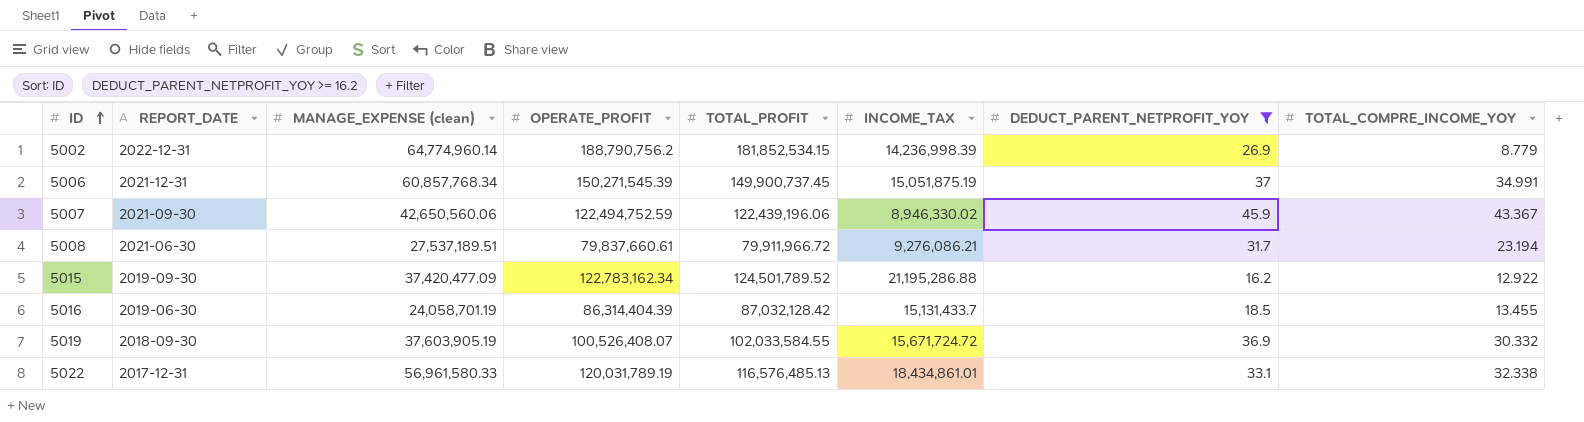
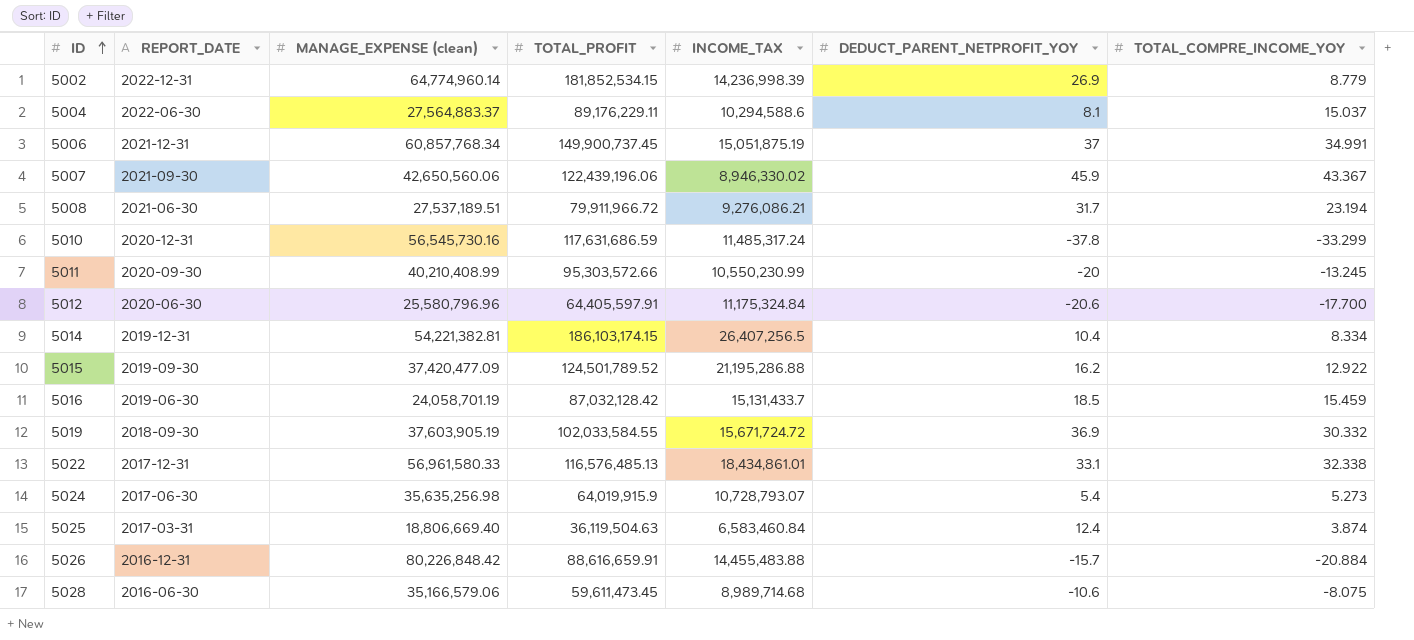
filter: DEDUCT_PARENT_NETPROFIT_YOY >= 16.2 -> none
column OPERATE_PROFIT | position: 4 -> none
5016 | TOTAL_COMPRE_INCOME_YOY: 13.455 -> 15.459

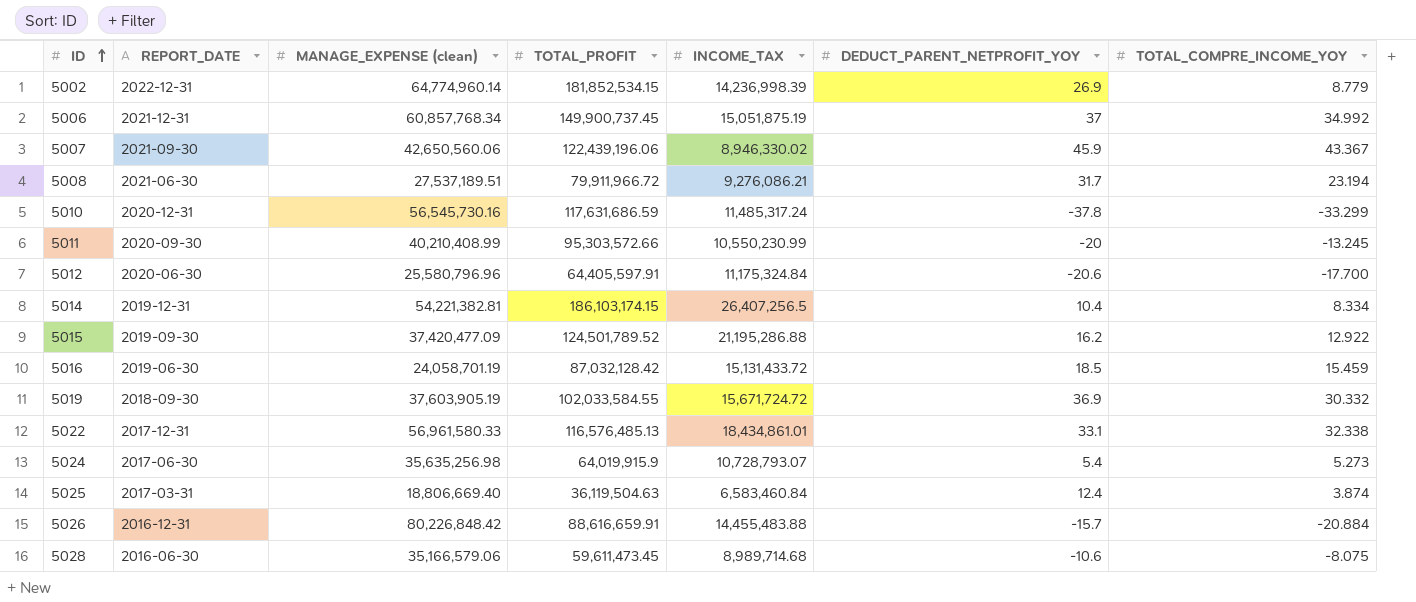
row 5004: 2022-06-30 | 27,564,883.37 | 89,176,229.11 | 10,294,588.6 | 8.1 | 15.037 -> none
5006 | TOTAL_COMPRE_INCOME_YOY: 34.991 -> 34.992
5016 | INCOME_TAX: 15,131,433.7 -> 15,131,433.72

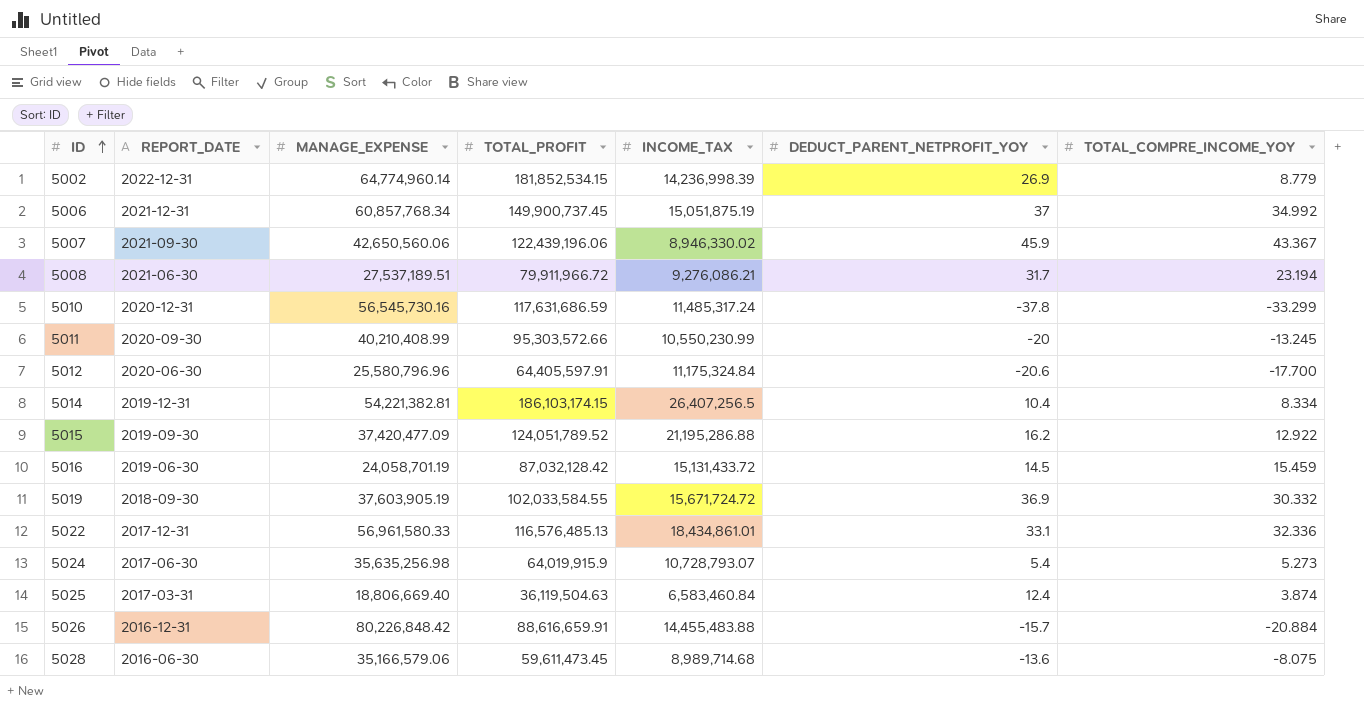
column name: MANAGE_EXPENSE (clean) -> MANAGE_EXPENSE
5015 | TOTAL_PROFIT: 124,501,789.52 -> 124,051,789.52
5016 | DEDUCT_PARENT_NETPROFIT_YOY: 18.5 -> 14.5
5022 | TOTAL_COMPRE_INCOME_YOY: 32.338 -> 32.336
5028 | DEDUCT_PARENT_NETPROFIT_YOY: -10.6 -> -13.6

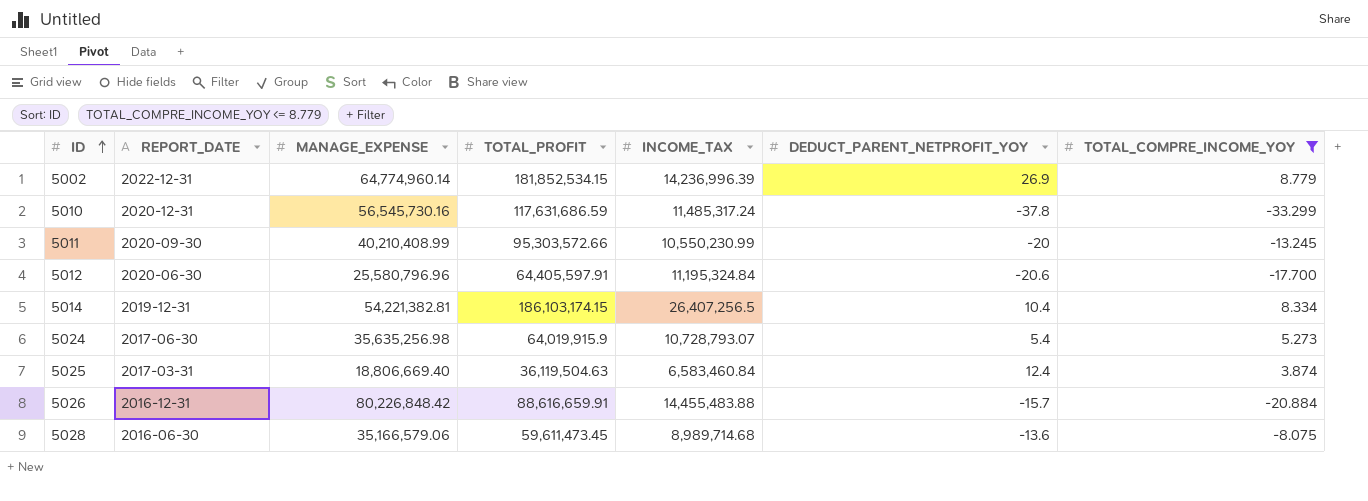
filter: none -> TOTAL_COMPRE_INCOME_YOY <= 8.779
5002 | INCOME_TAX: 14,236,998.39 -> 14,236,996.39
5012 | INCOME_TAX: 11,175,324.84 -> 11,195,324.84

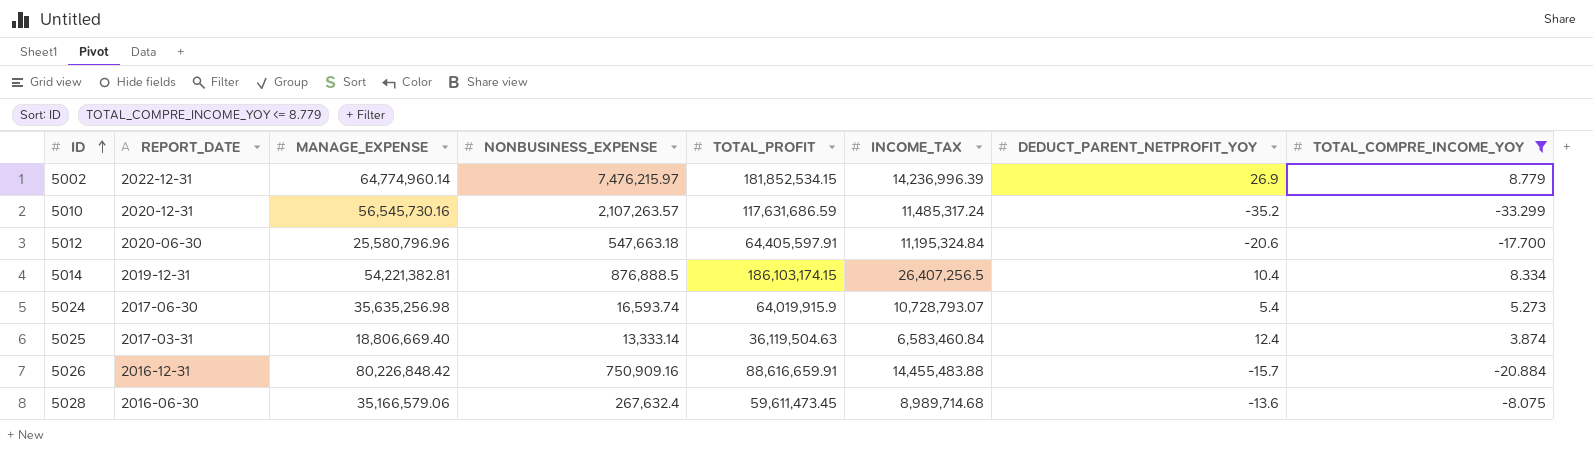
column NONBUSINESS_EXPENSE | position: none -> 4
row 5011: 2020-09-30 | 40,210,408.99 | 95,303,572.66 | 10,550,230.99 | -20 | -13.245 -> none
5010 | DEDUCT_PARENT_NETPROFIT_YOY: -37.8 -> -35.2

